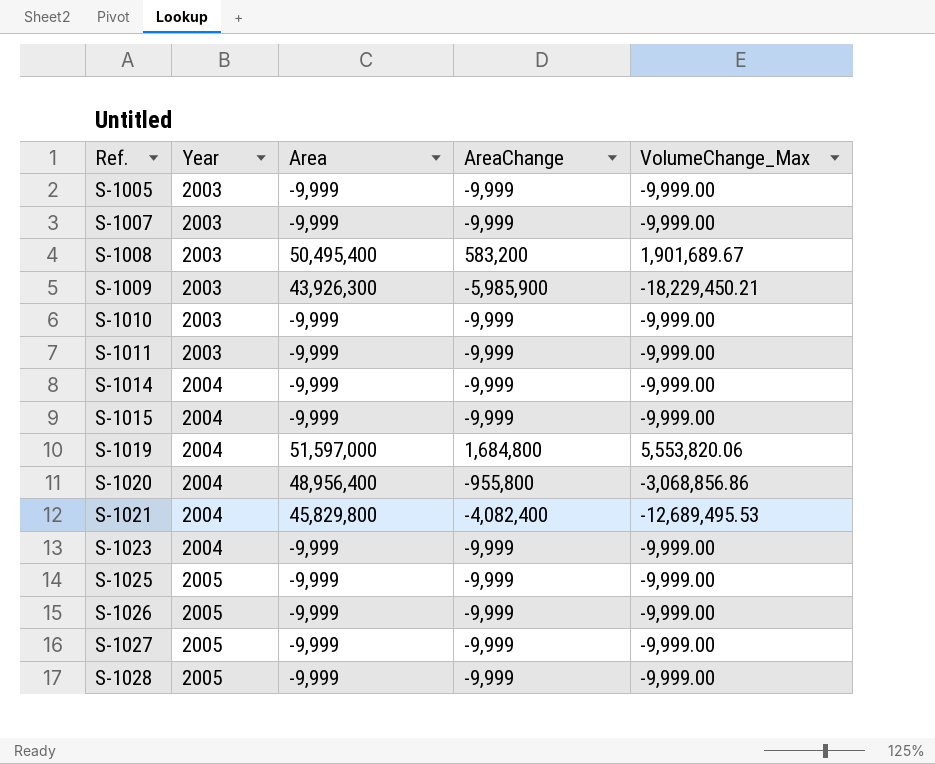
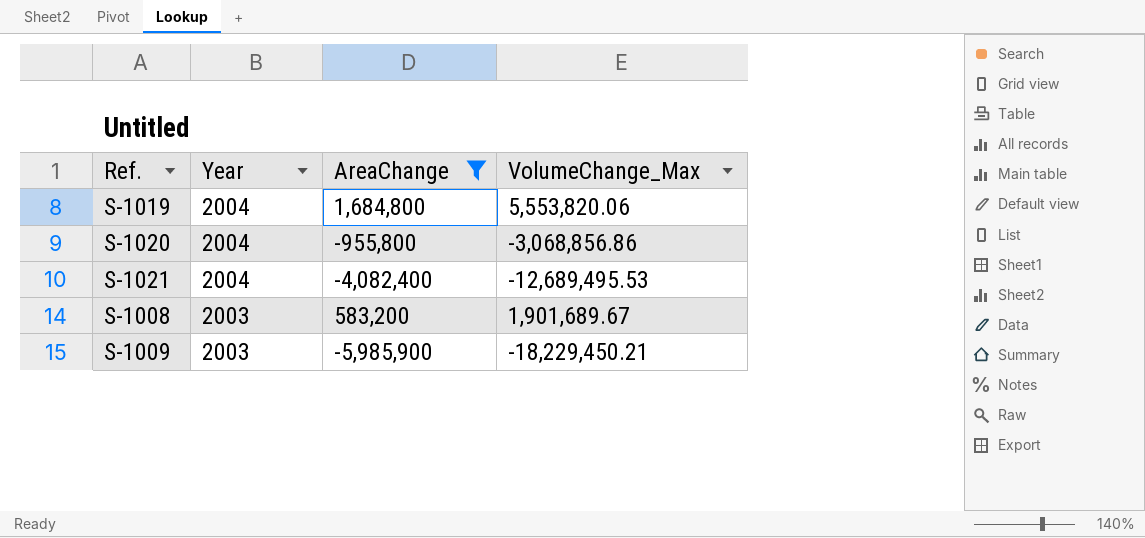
filter: none -> AreaChange != -9,999
row order: Ref. ascending -> Year descending
column Area | position: 3 -> none

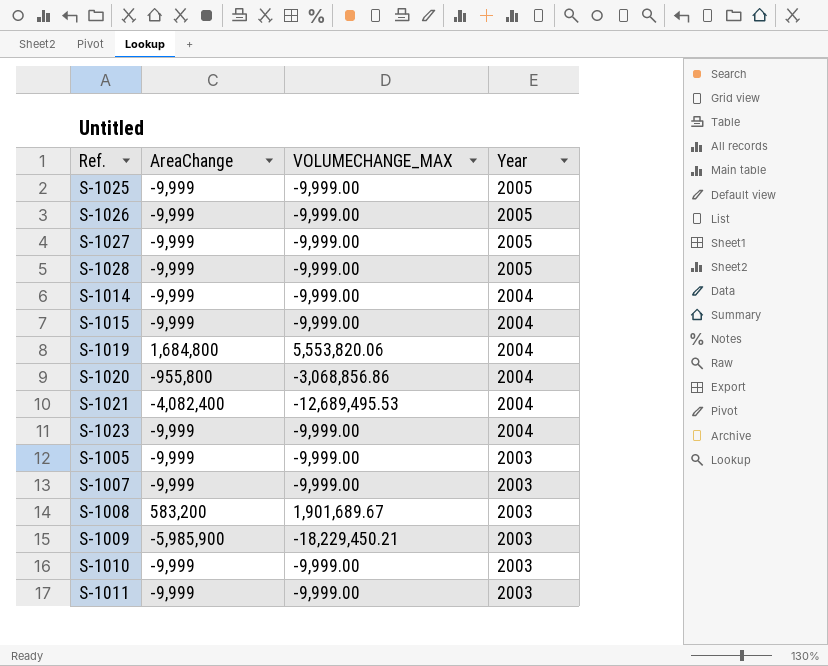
filter: AreaChange != -9,999 -> none
column name: VolumeChange_Max -> VOLUMECHANGE_MAX
column Year | position: 2 -> 4

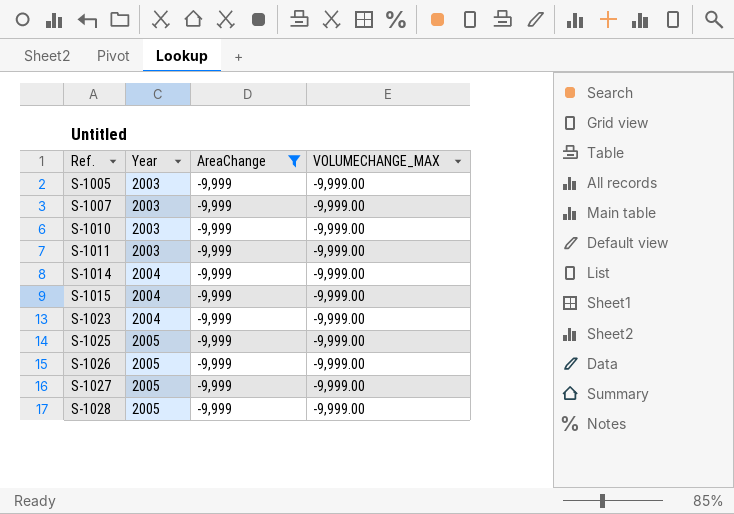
filter: none -> AreaChange = -9,999
row order: Year descending -> Ref. ascending
column Year | position: 4 -> 2

